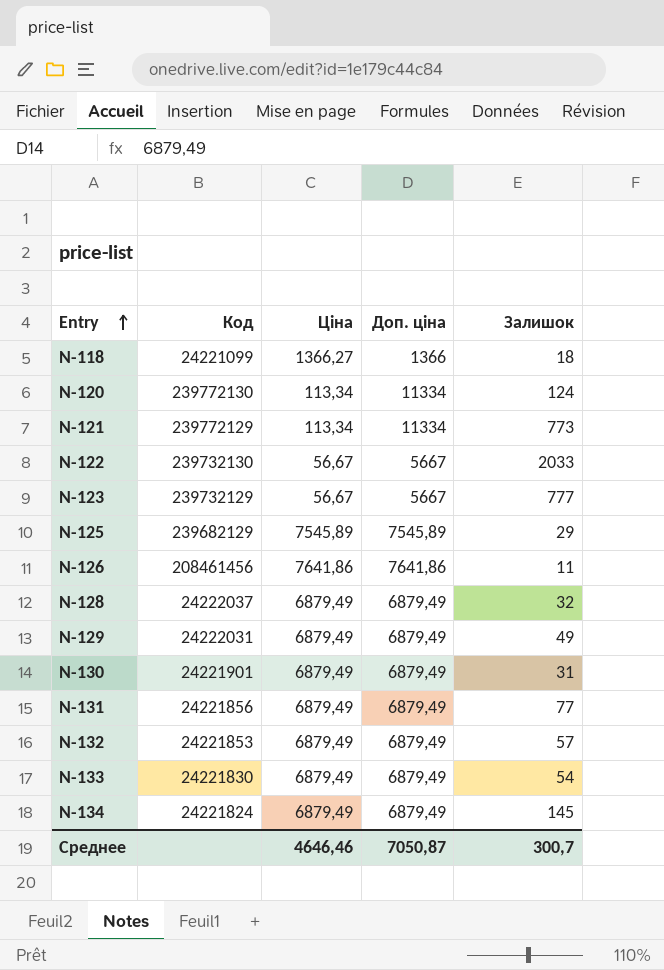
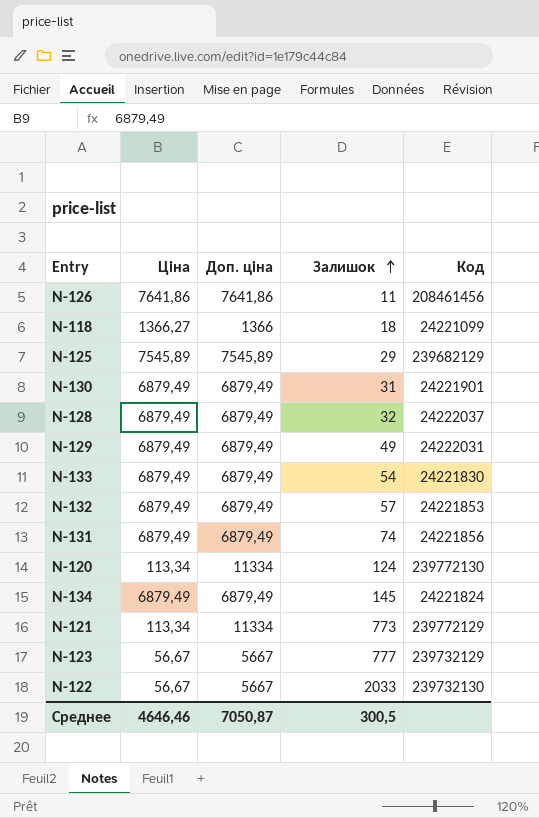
row order: Entry ascending -> Залишок ascending
column Код | position: 2 -> 5
N-131 | Залишок: 77 -> 74
Среднее | Залишок: 300,7 -> 300,5

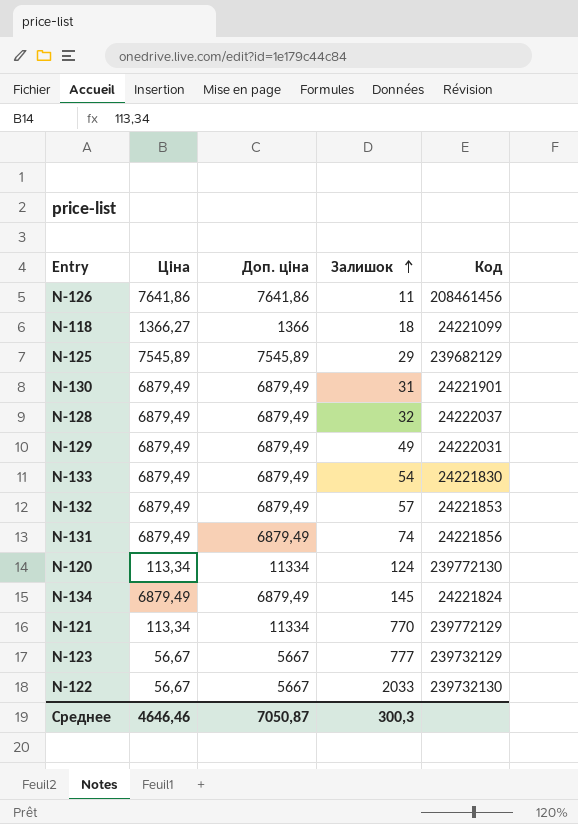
N-121 | Залишок: 773 -> 770
Среднее | Залишок: 300,5 -> 300,3

